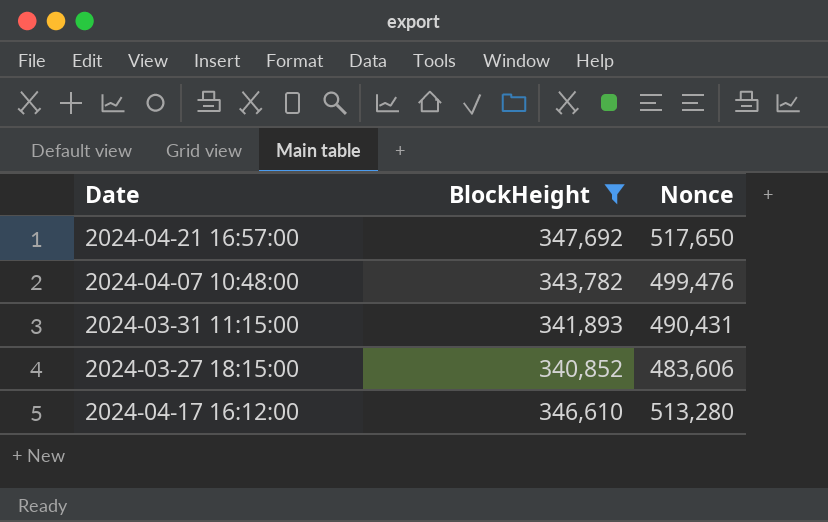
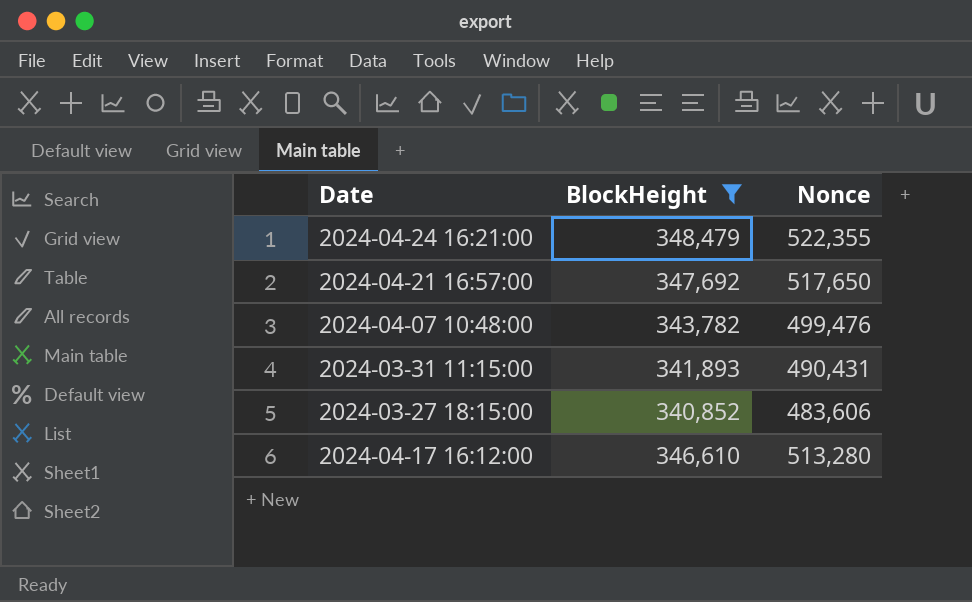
row 2024-04-24 16:21:00: none -> 348,479 | 522,355

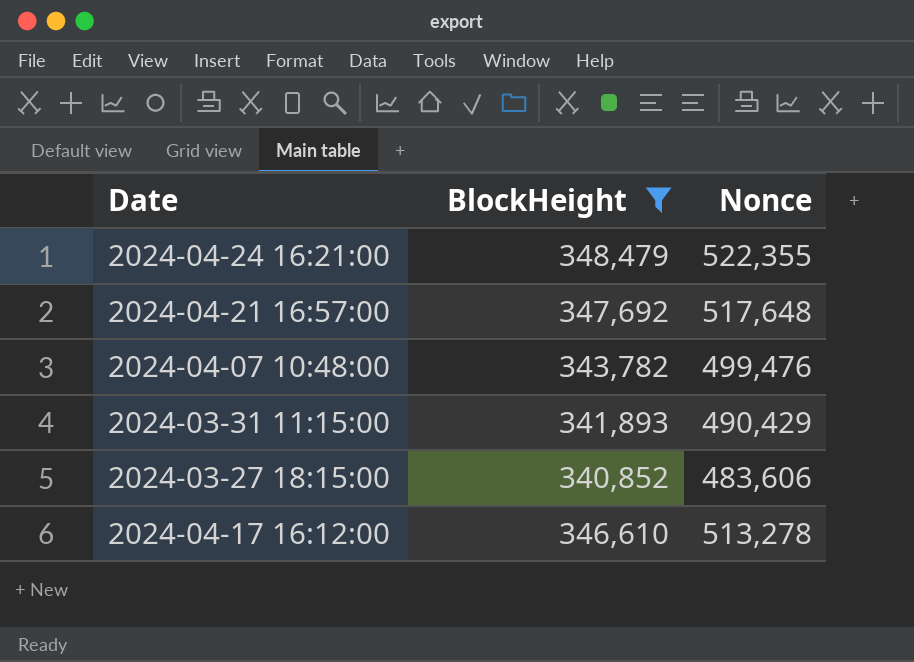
2024-04-21 16:57:00 | Nonce: 517,650 -> 517,648
2024-03-31 11:15:00 | Nonce: 490,431 -> 490,429
2024-04-17 16:12:00 | Nonce: 513,280 -> 513,278

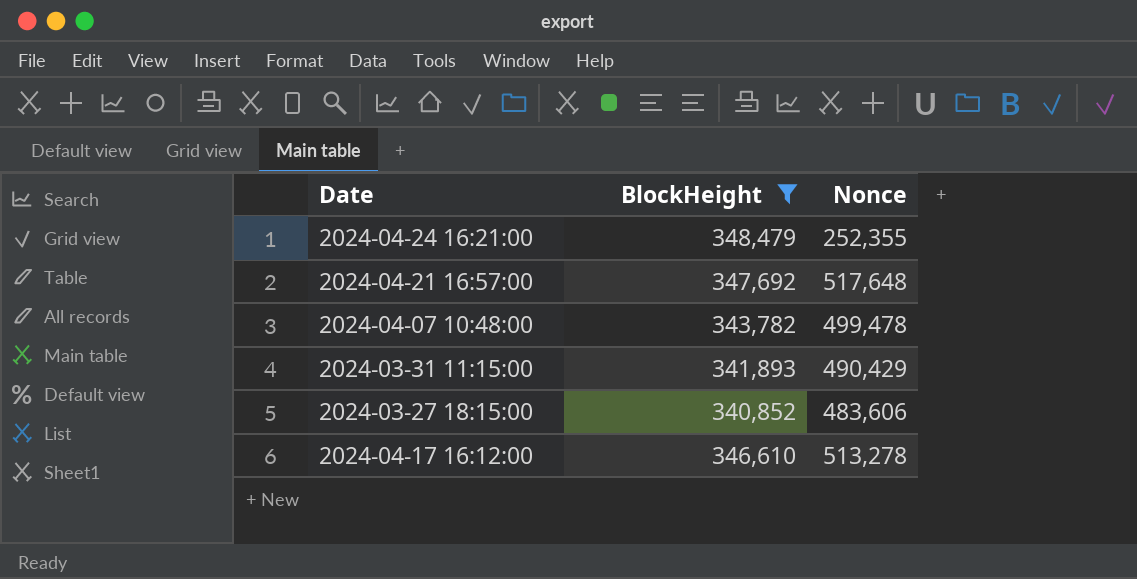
2024-04-24 16:21:00 | Nonce: 522,355 -> 252,355
2024-04-07 10:48:00 | Nonce: 499,476 -> 499,478

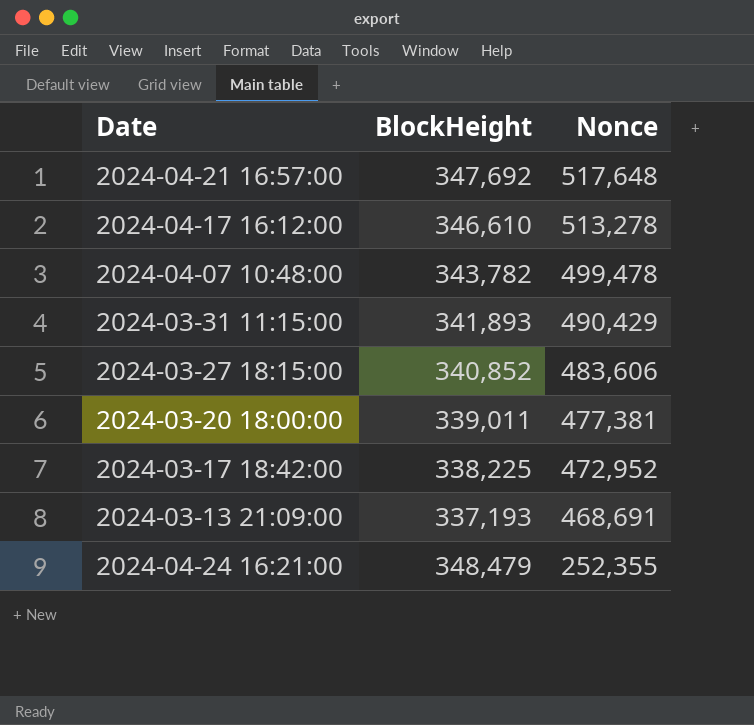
filter: BlockHeight >= 340,852 -> none
row order: none -> Nonce descending

